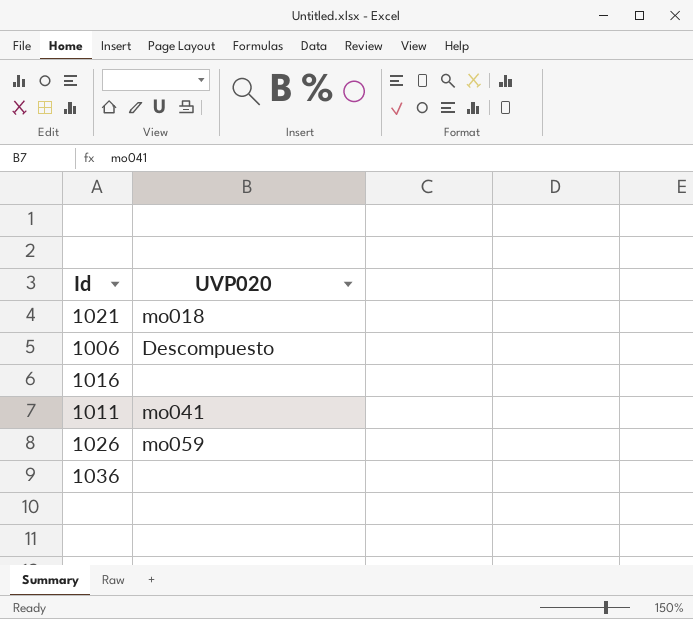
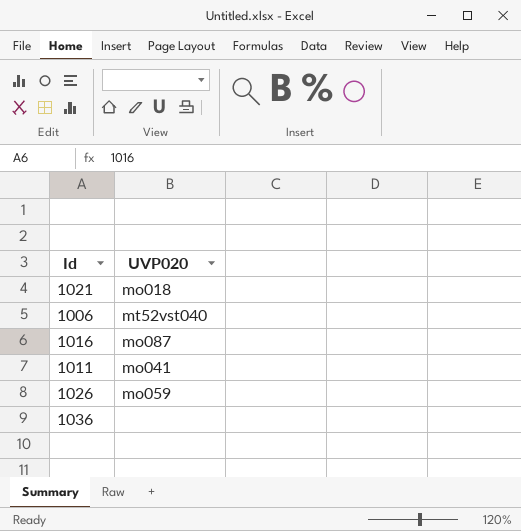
1006 | UVP020: Descompuesto -> mt52vst040
1016 | UVP020: none -> mo087

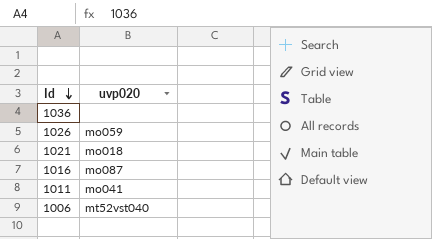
row order: none -> Id descending
column name: UVP020 -> uvp020

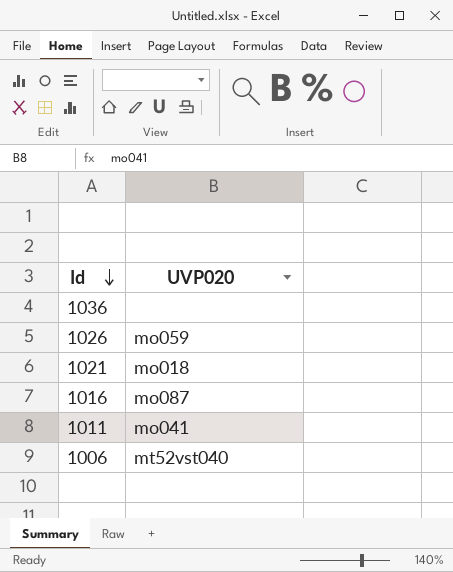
column name: uvp020 -> UVP020

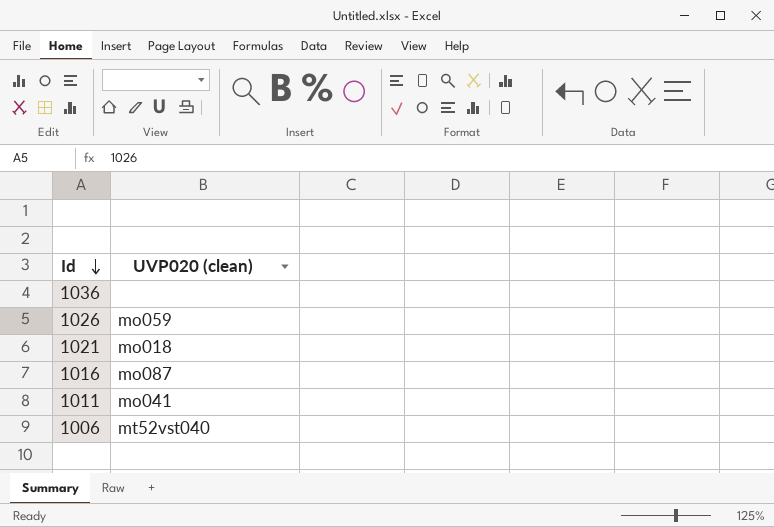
column name: UVP020 -> UVP020 (clean)

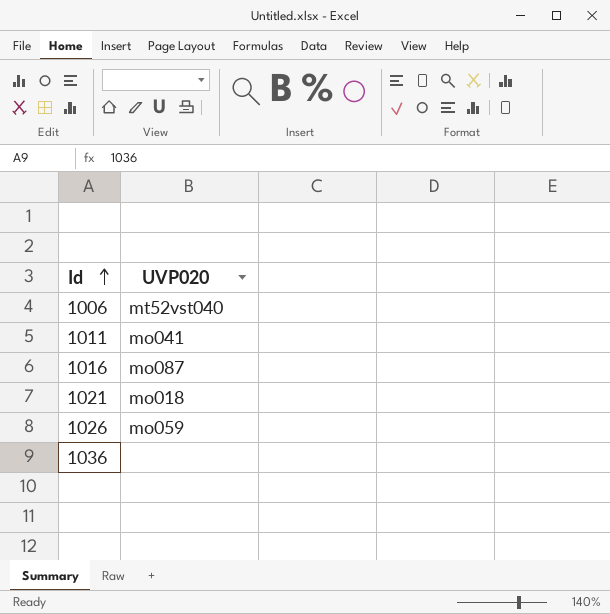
row order: Id descending -> Id ascending
column name: UVP020 (clean) -> UVP020

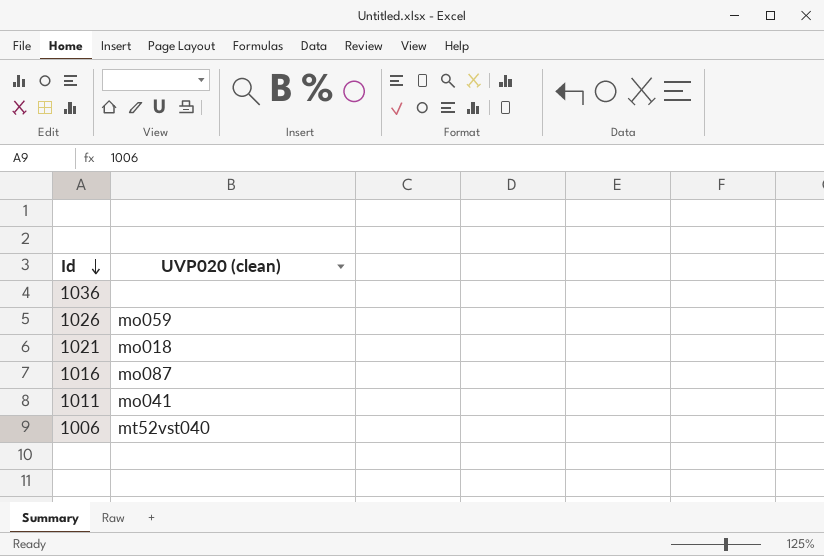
row order: Id ascending -> Id descending
column name: UVP020 -> UVP020 (clean)

